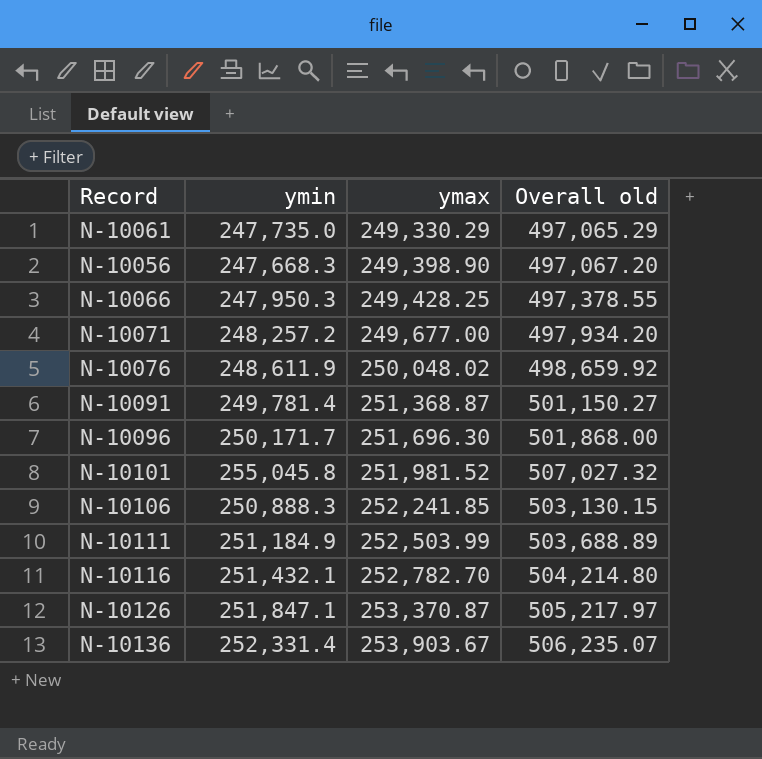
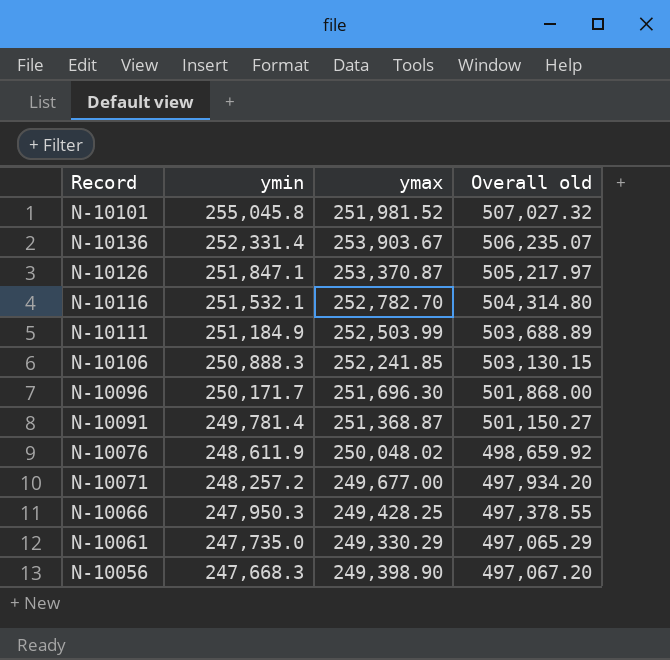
row order: ymax ascending -> ymin descending
N-10116 | ymin: 251,432.1 -> 251,532.1
N-10116 | Overall old: 504,214.80 -> 504,314.80

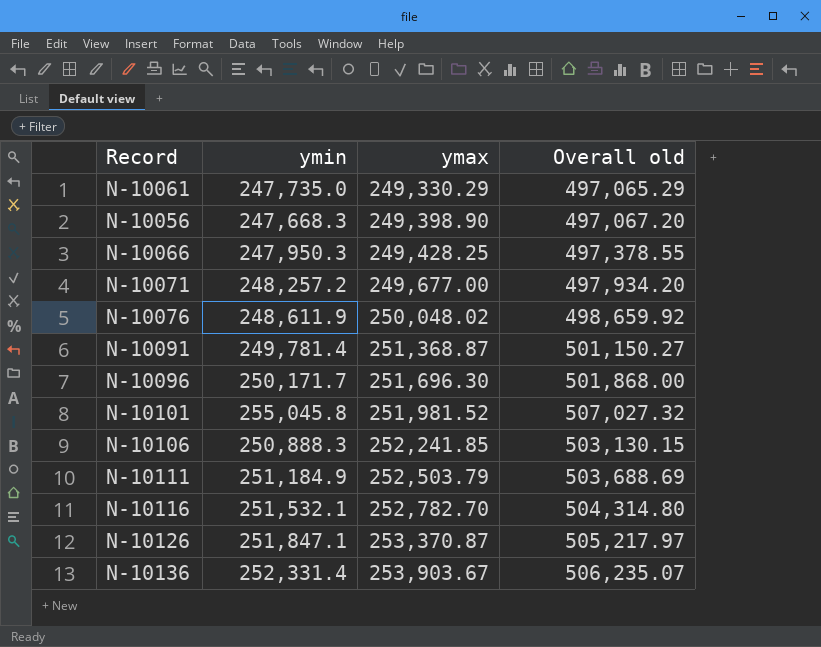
row order: ymin descending -> ymax ascending
N-10111 | ymax: 252,503.99 -> 252,503.79
N-10111 | Overall old: 503,688.89 -> 503,688.69

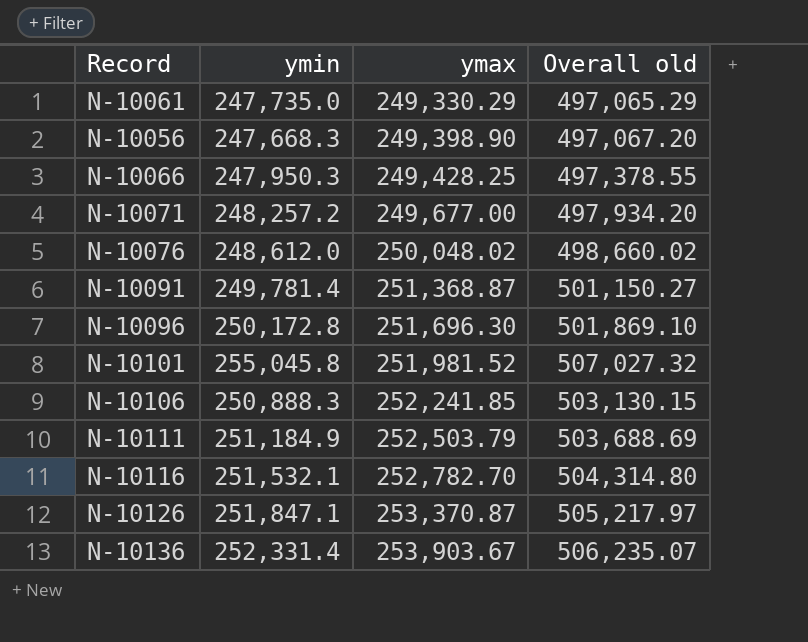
N-10076 | ymin: 248,611.9 -> 248,612.0
N-10076 | Overall old: 498,659.92 -> 498,660.02
N-10096 | ymin: 250,171.7 -> 250,172.8
N-10096 | Overall old: 501,868.00 -> 501,869.10

